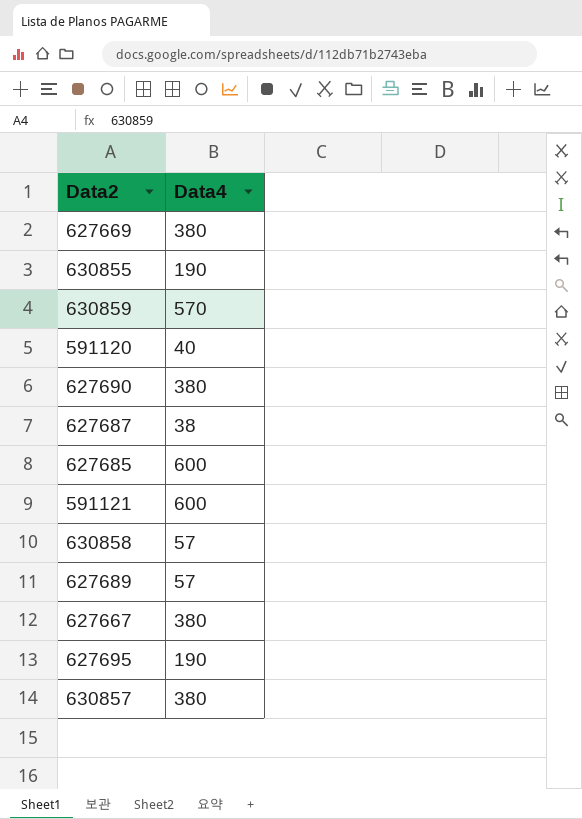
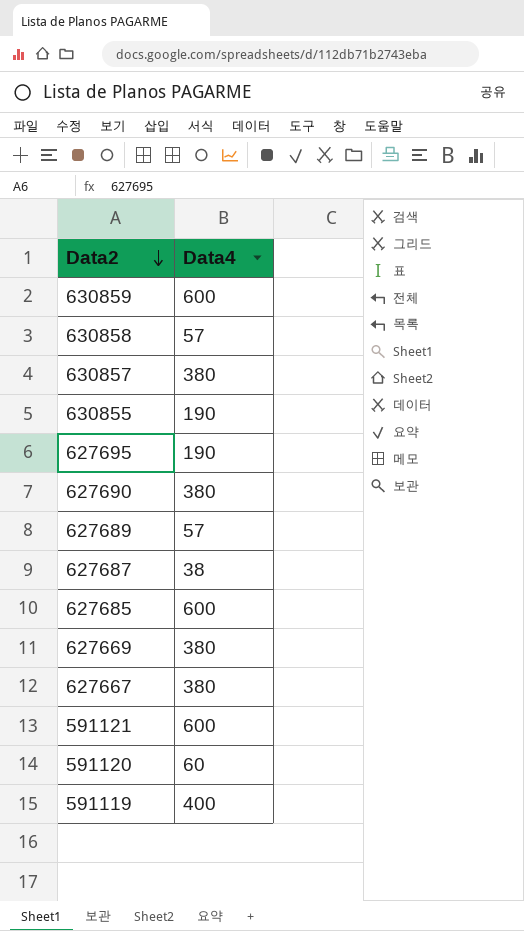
row order: none -> Data2 descending
630859 | Data4: 570 -> 600
591120 | Data4: 40 -> 60
row 591119: none -> 400

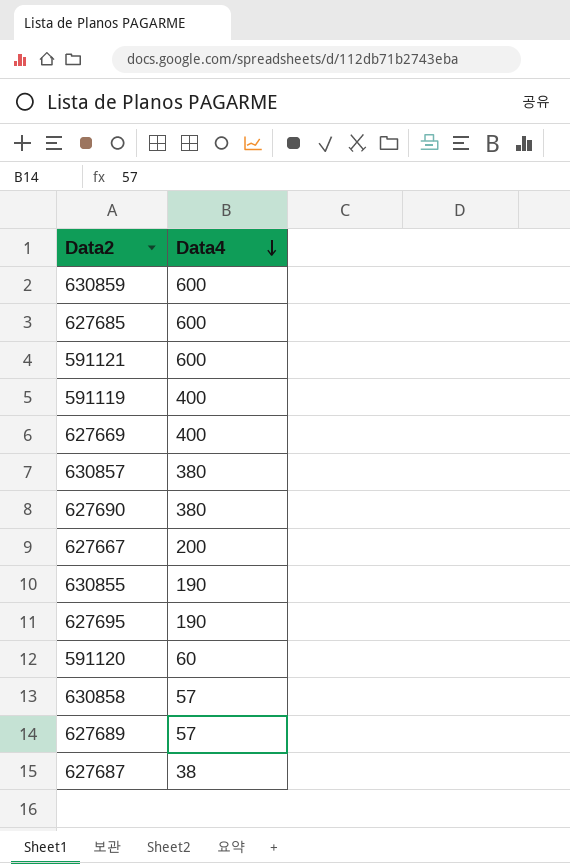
row order: Data2 descending -> Data4 descending
627669 | Data4: 380 -> 400
627667 | Data4: 380 -> 200

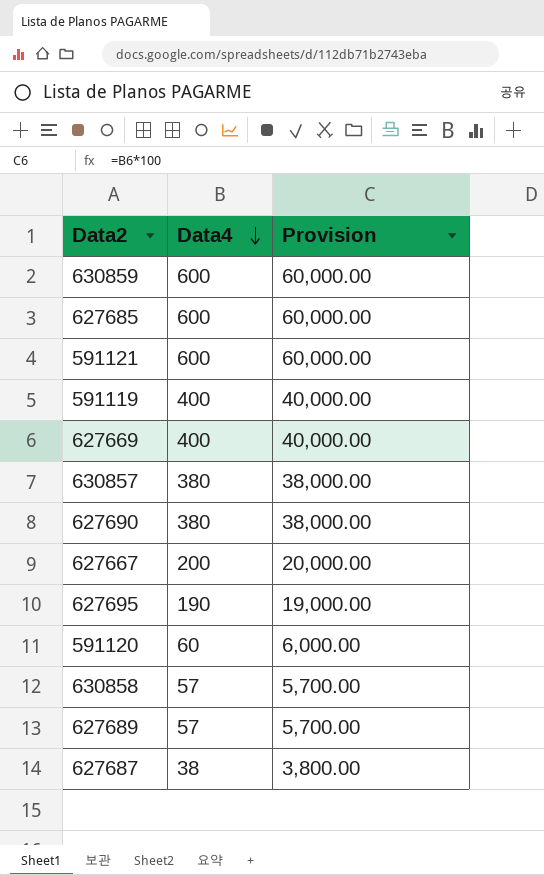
column Provision | formula: none -> [Data4] * 100
row 630855: 190 -> none

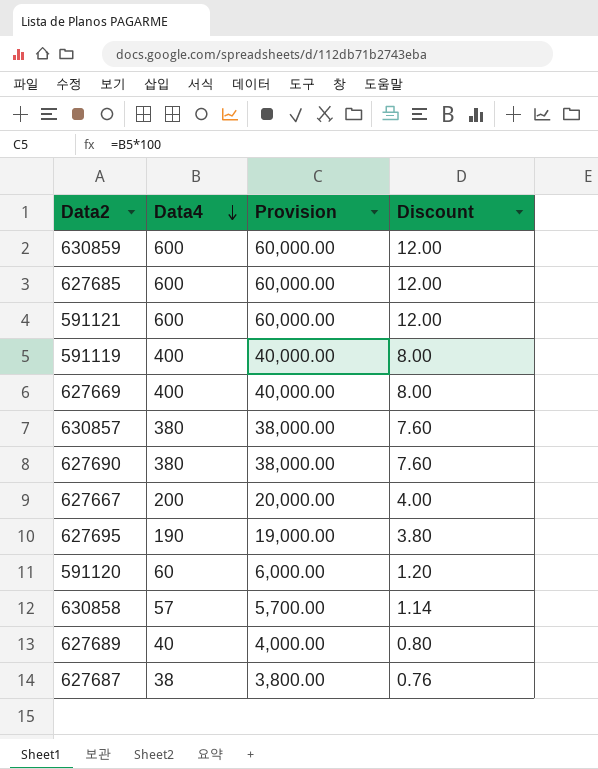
column Discount | formula: none -> [Data4] * 0.02
627689 | Data4: 57 -> 40
627689 | Provision: 5,700.00 -> 4,000.00

